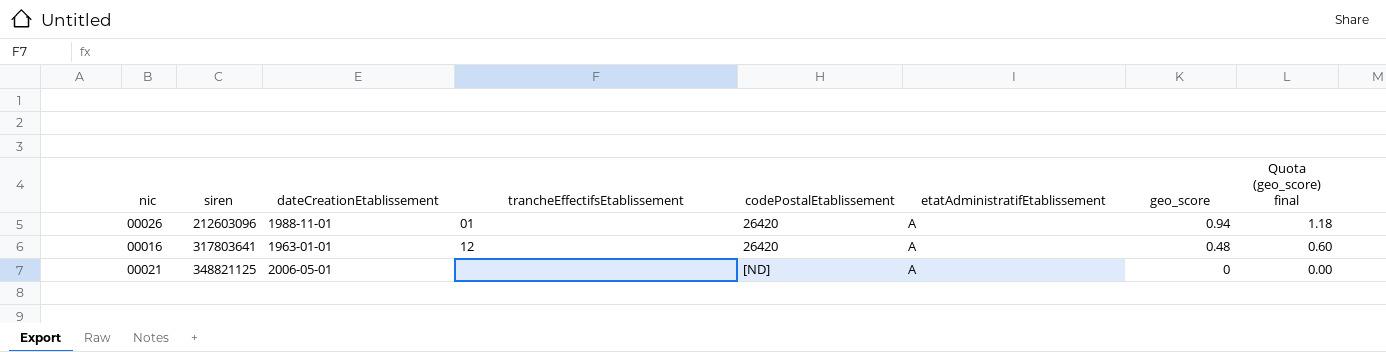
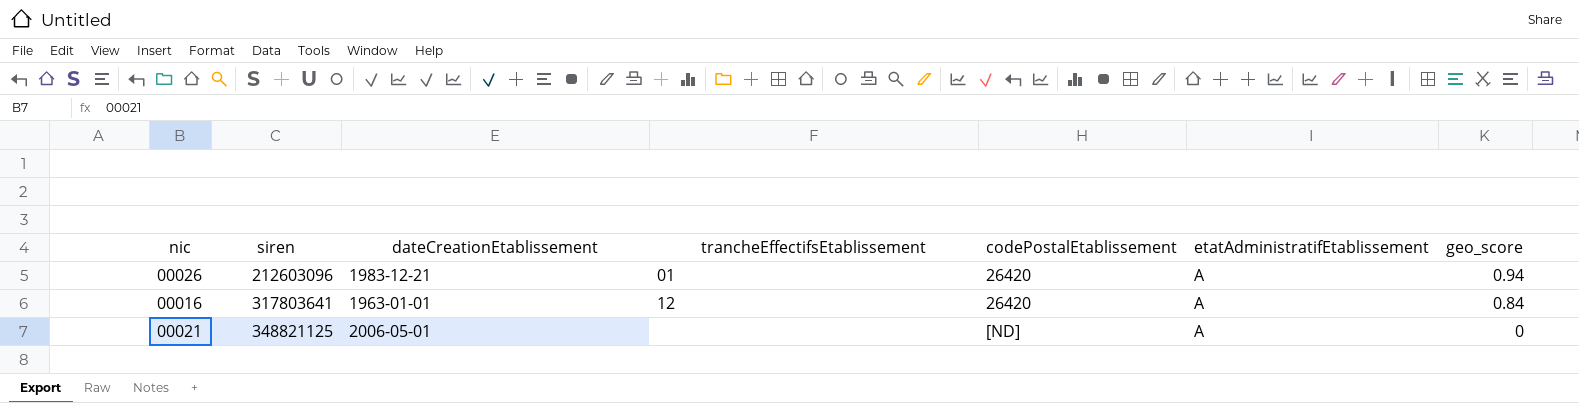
column Quota (geo_score) final | formula: [geo_score] * 1.25 -> none
00026 | dateCreationEtablissement: 1988-11-01 -> 1983-12-21
00016 | geo_score: 0.48 -> 0.84

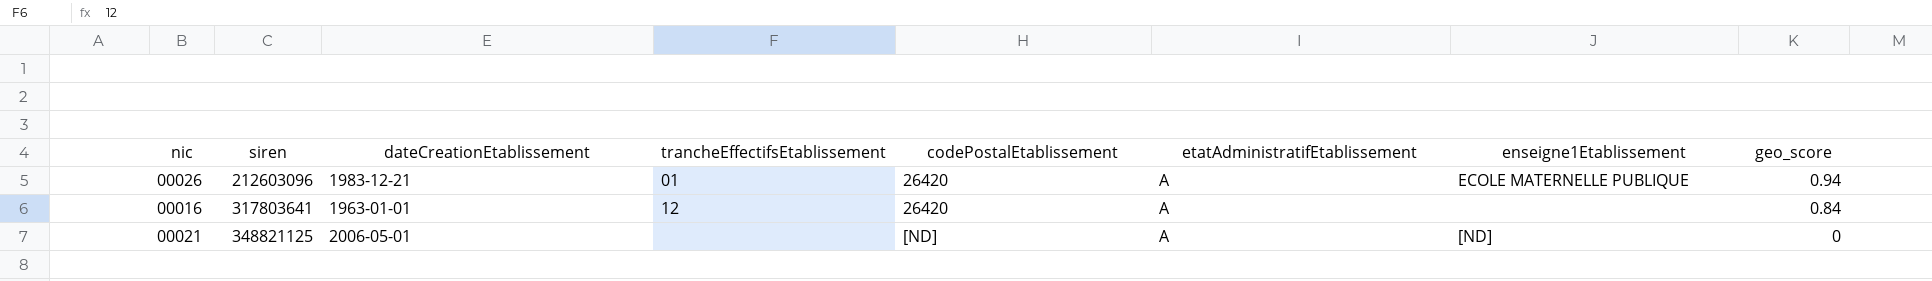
column enseigne1Etablissement | position: none -> 7

